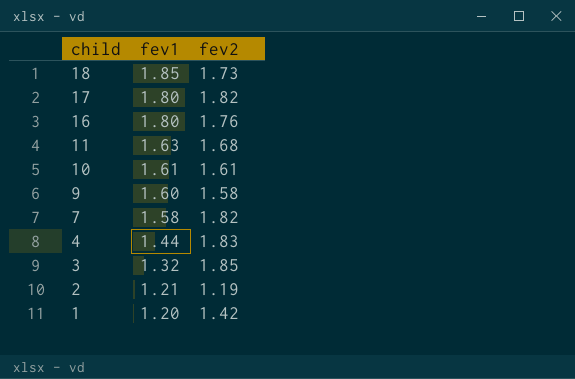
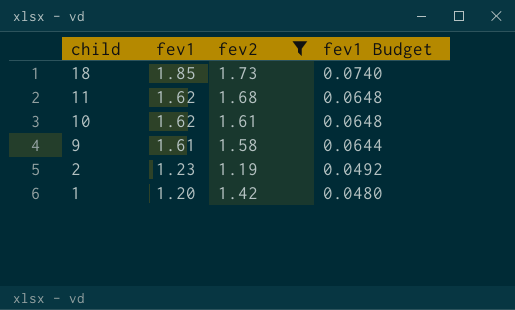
filter: none -> fev2 <= 1.73
column fev1 Budget | formula: none -> [fev1] * 0.04
11 | fev1: 1.63 -> 1.62
10 | fev1: 1.61 -> 1.62
9 | fev1: 1.60 -> 1.61
2 | fev1: 1.21 -> 1.23

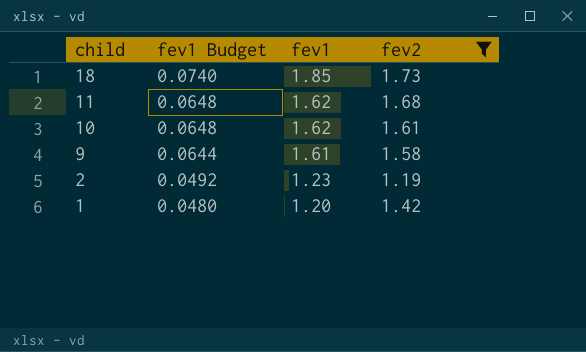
column fev1 Budget | position: 4 -> 2

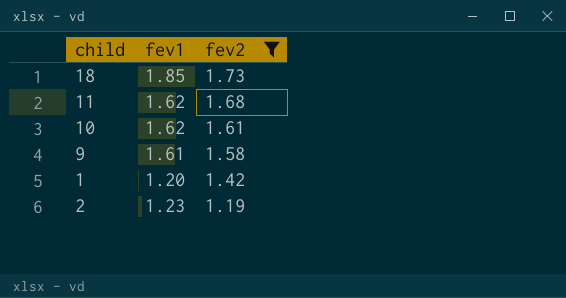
row order: child descending -> fev2 descending
column fev1 Budget | formula: [fev1] * 0.04 -> none

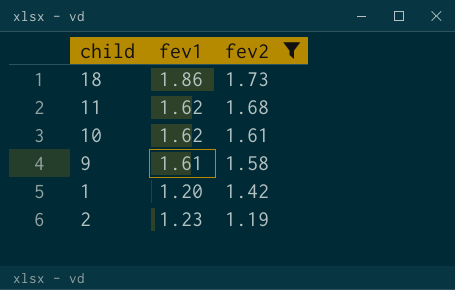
18 | fev1: 1.85 -> 1.86

